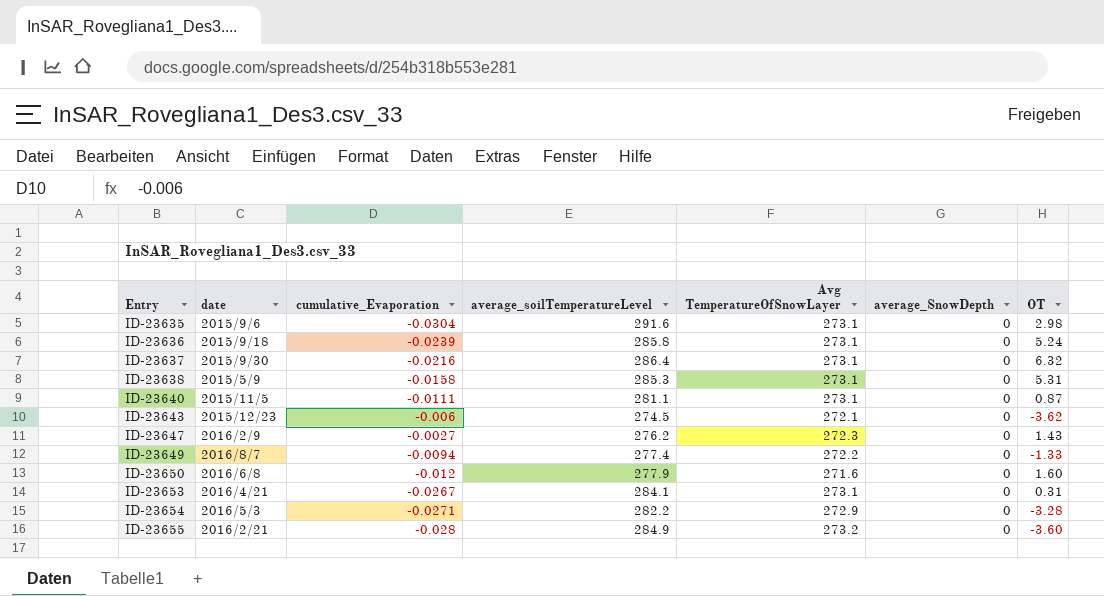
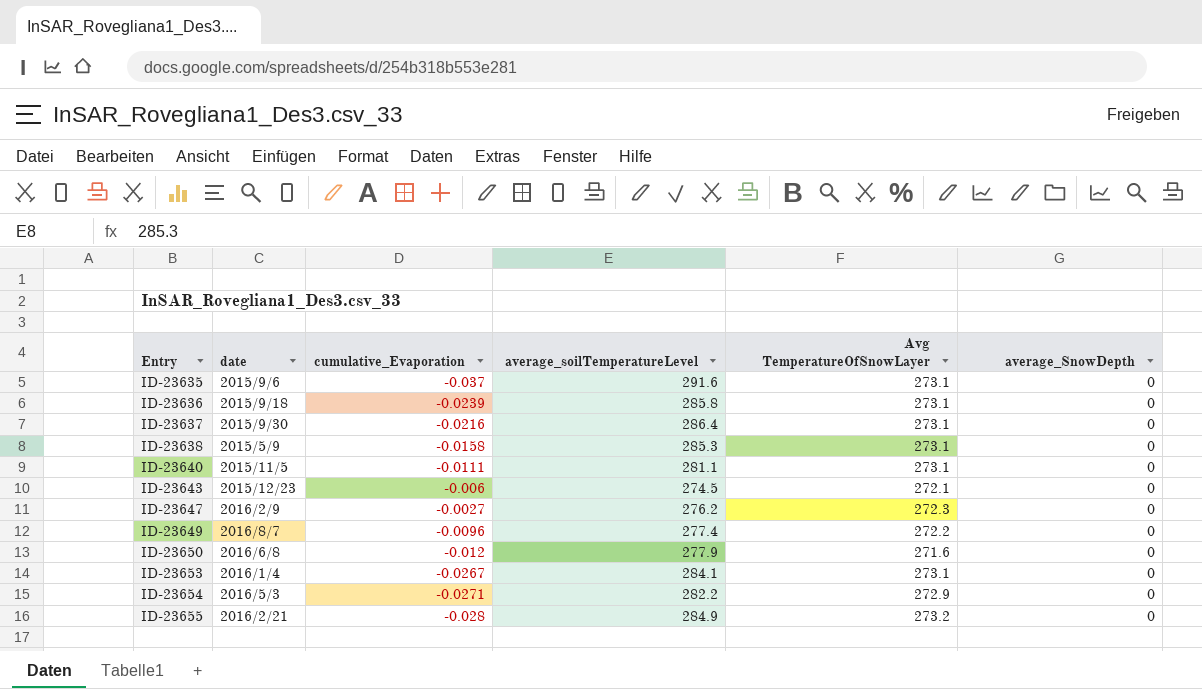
column OT | position: 7 -> none
ID-23635 | cumulative_Evaporation: -0.0304 -> -0.037
ID-23649 | cumulative_Evaporation: -0.0094 -> -0.0096
ID-23653 | date: 2016/4/21 -> 2016/1/4

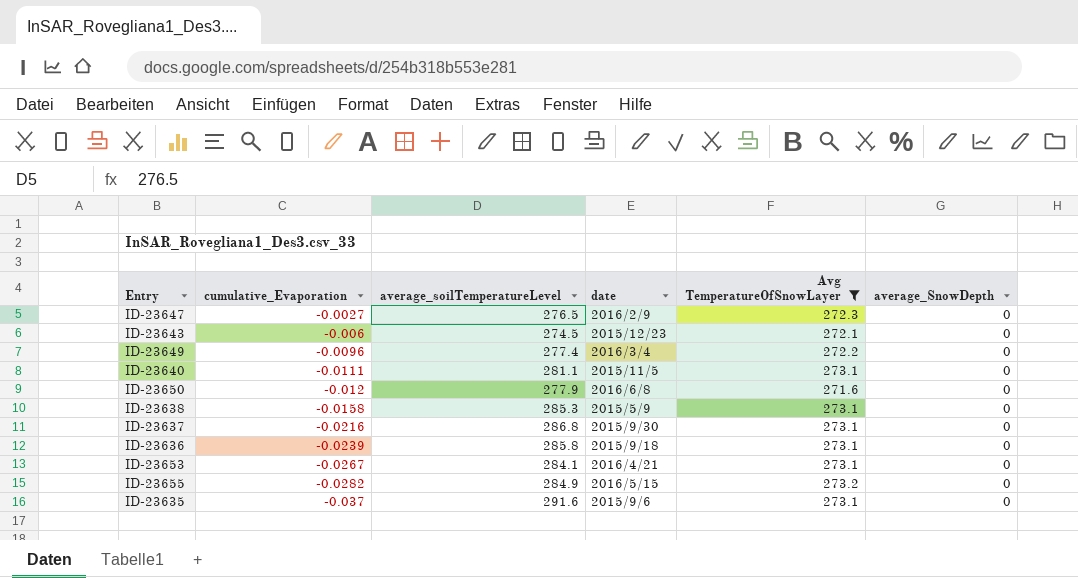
filter: none -> Avg TemperatureOfSnowLayer != 272.9
row order: Entry ascending -> cumulative_Evaporation descending
column date | position: 2 -> 4
ID-23647 | average_soilTemperatureLevel: 276.2 -> 276.5
ID-23649 | date: 2016/8/7 -> 2016/3/4
ID-23637 | average_soilTemperatureLevel: 286.4 -> 286.8
ID-23653 | date: 2016/1/4 -> 2016/4/21
ID-23655 | cumulative_Evaporation: -0.028 -> -0.0282
ID-23655 | date: 2016/2/21 -> 2016/5/15

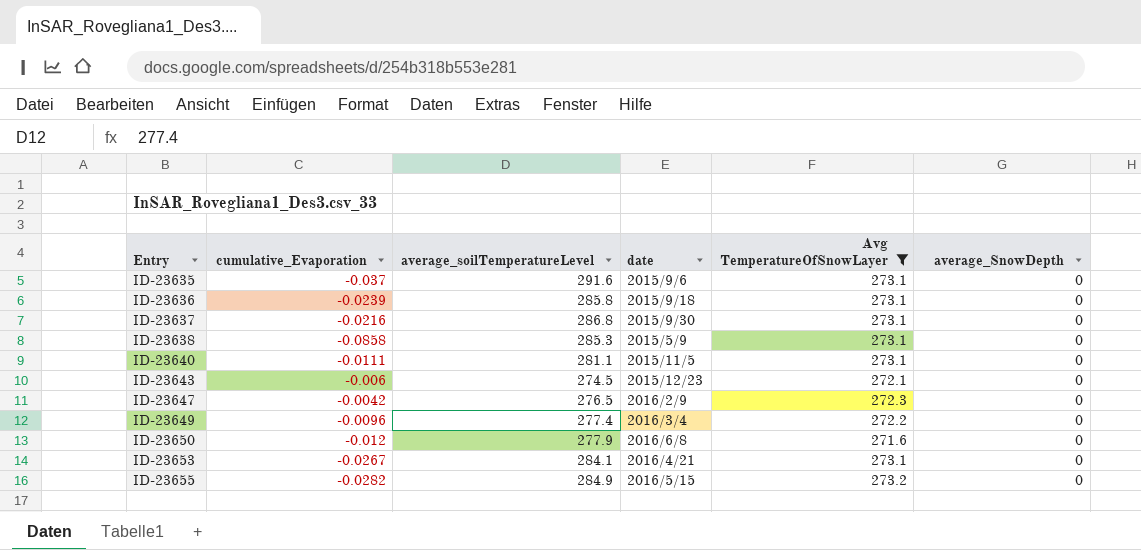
row order: cumulative_Evaporation descending -> Entry ascending
ID-23638 | cumulative_Evaporation: -0.0158 -> -0.0858
ID-23647 | cumulative_Evaporation: -0.0027 -> -0.0042

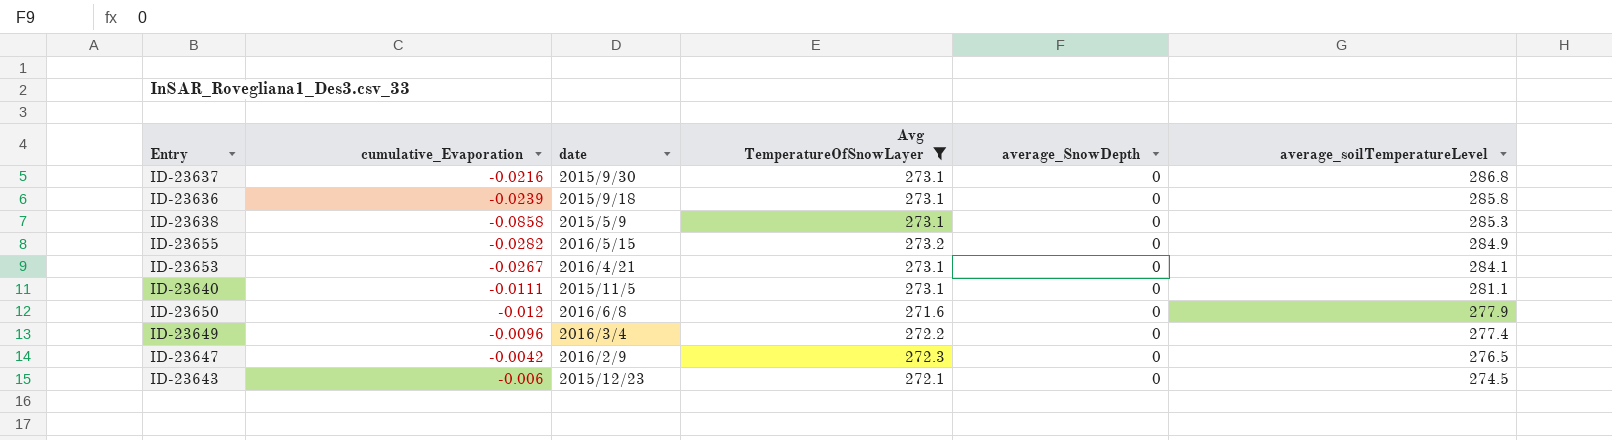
row order: Entry ascending -> average_soilTemperatureLevel descending
column average_soilTemperatureLevel | position: 3 -> 6
row ID-23635: -0.037 | 291.6 | 2015/9/6 | 273.1 | 0 -> none

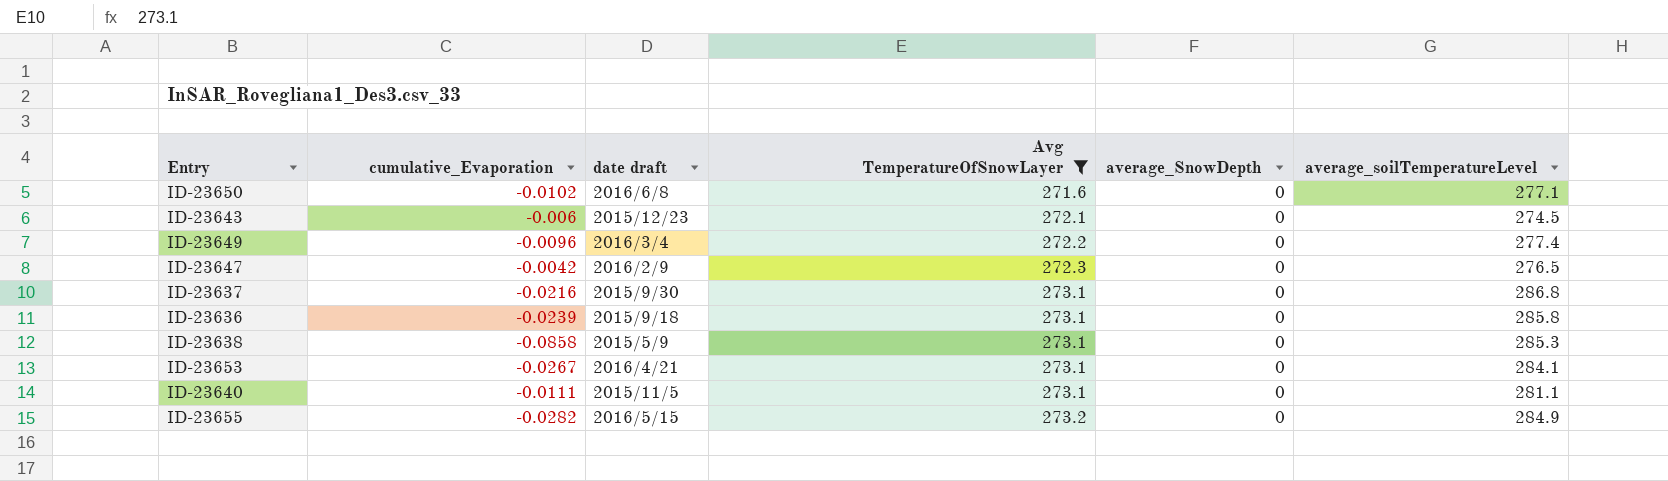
row order: average_soilTemperatureLevel descending -> Avg TemperatureOfSnowLayer ascending
column name: date -> date draft
ID-23650 | cumulative_Evaporation: -0.012 -> -0.0102
ID-23650 | average_soilTemperatureLevel: 277.9 -> 277.1

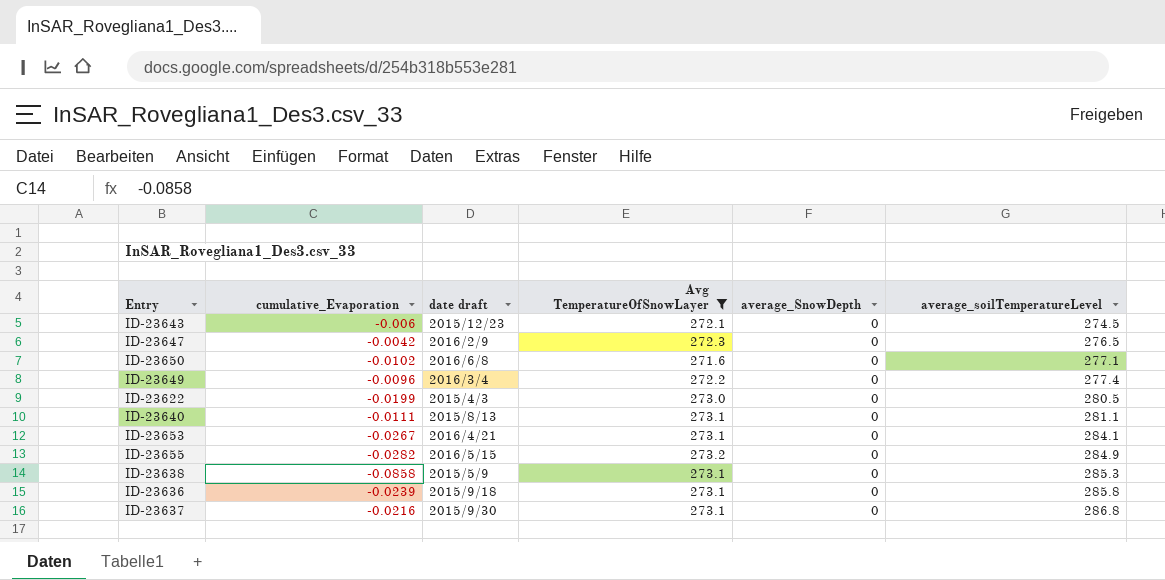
row order: Avg TemperatureOfSnowLayer ascending -> average_soilTemperatureLevel ascending
row ID-23622: none -> -0.0199 | 2015/4/3 | 273.0 | 0 | 280.5
ID-23640 | date draft: 2015/11/5 -> 2015/8/13

